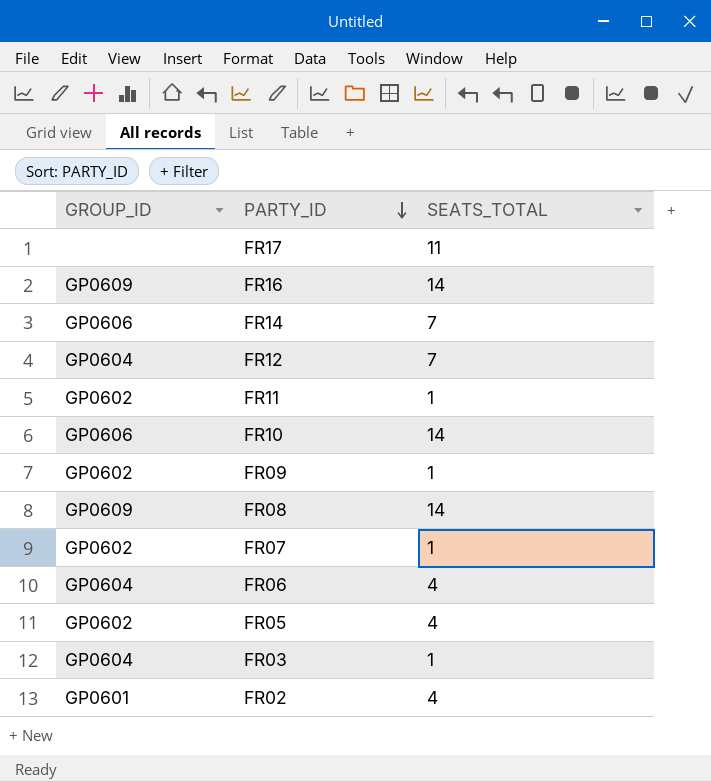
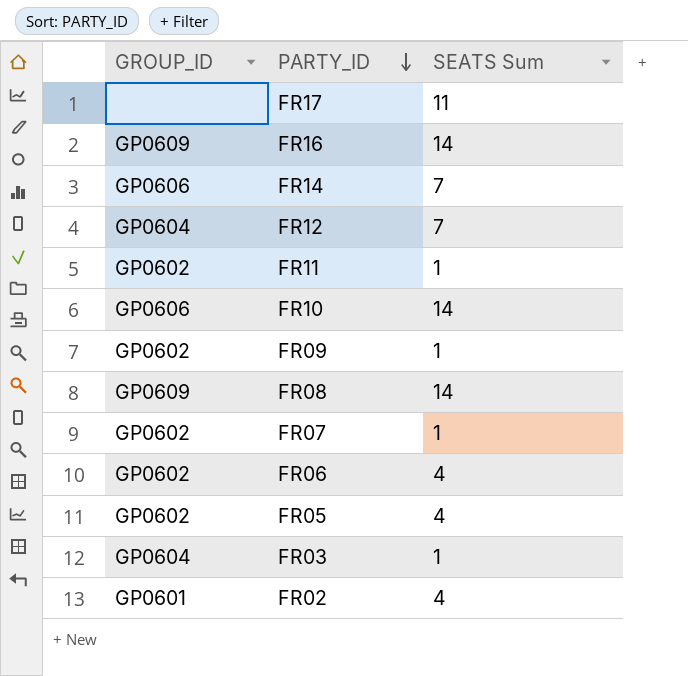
column name: SEATS_TOTAL -> SEATS Sum
FR06 | GROUP_ID: GP0604 -> GP0602

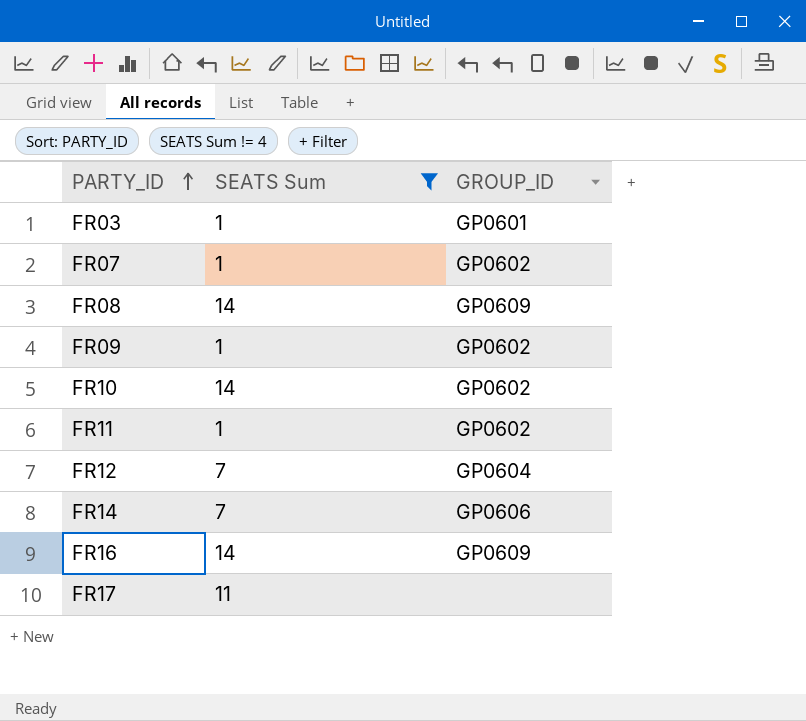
filter: none -> SEATS Sum != 4
row order: PARTY_ID descending -> PARTY_ID ascending
column GROUP_ID | position: 1 -> 3
FR03 | GROUP_ID: GP0604 -> GP0601
FR10 | GROUP_ID: GP0606 -> GP0602

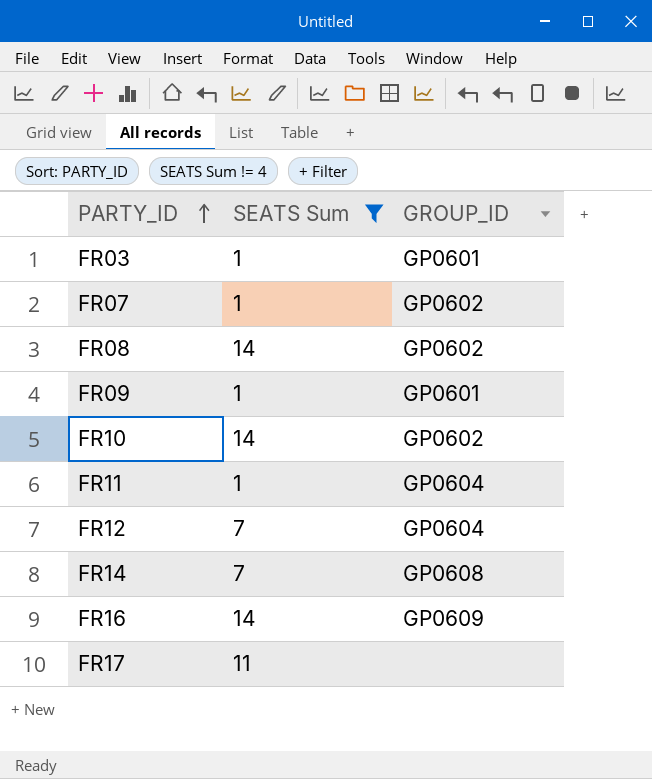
FR08 | GROUP_ID: GP0609 -> GP0602
FR09 | GROUP_ID: GP0602 -> GP0601
FR11 | GROUP_ID: GP0602 -> GP0604
FR14 | GROUP_ID: GP0606 -> GP0608

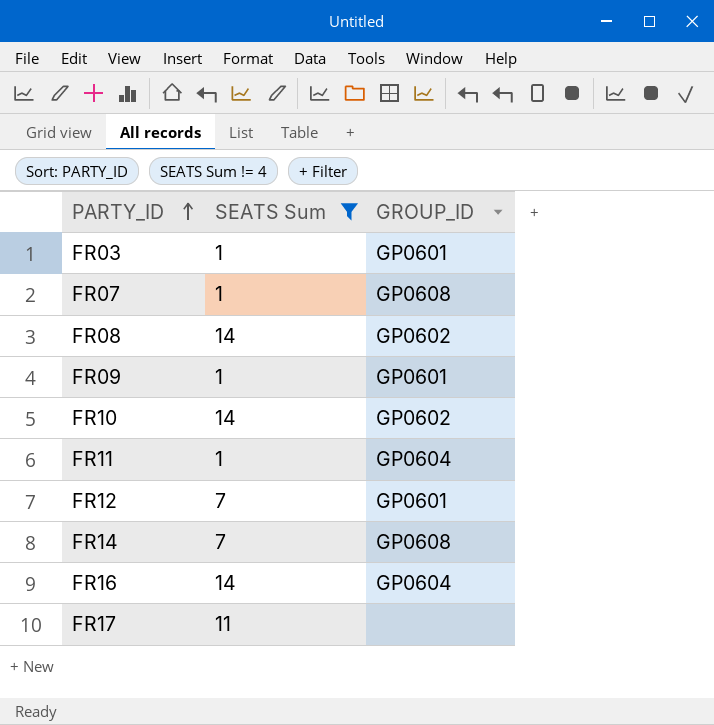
FR07 | GROUP_ID: GP0602 -> GP0608
FR12 | GROUP_ID: GP0604 -> GP0601
FR16 | GROUP_ID: GP0609 -> GP0604

